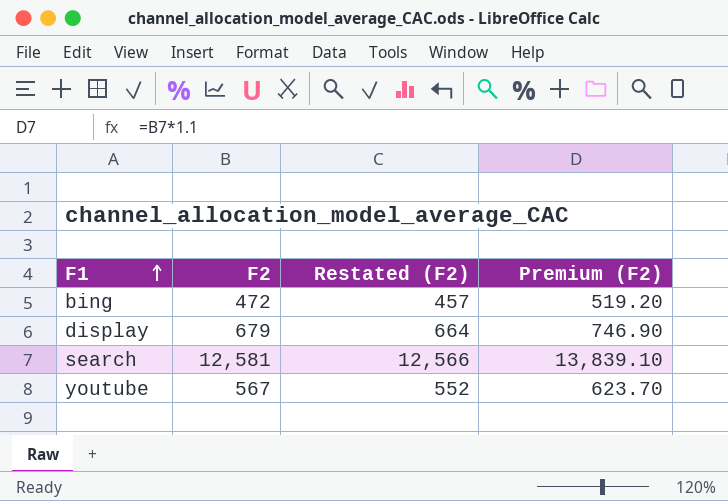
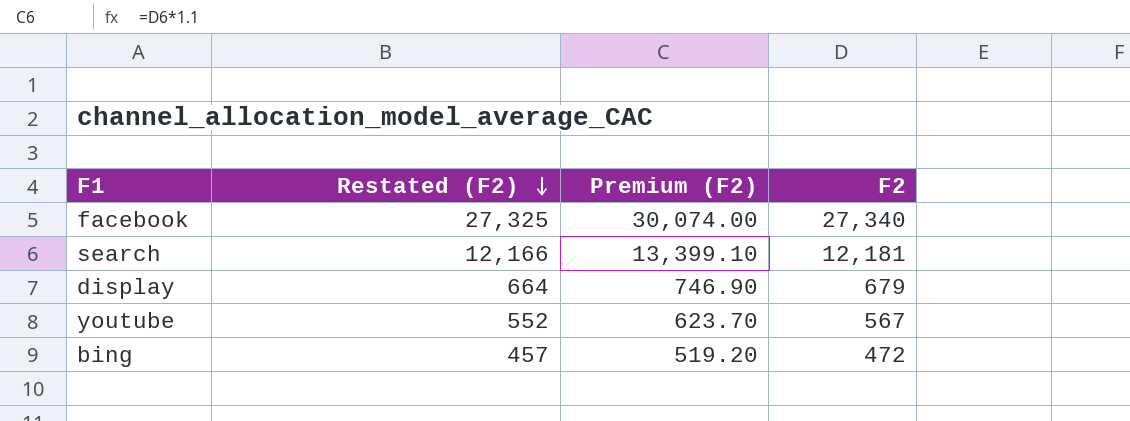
row order: F1 ascending -> Restated (F2) descending
column F2 | position: 2 -> 4
row facebook: none -> 27,325 | 30,074.00 | 27,340
search | Restated (F2): 12,566 -> 12,166
search | Premium (F2): 13,839.10 -> 13,399.10
search | F2: 12,581 -> 12,181

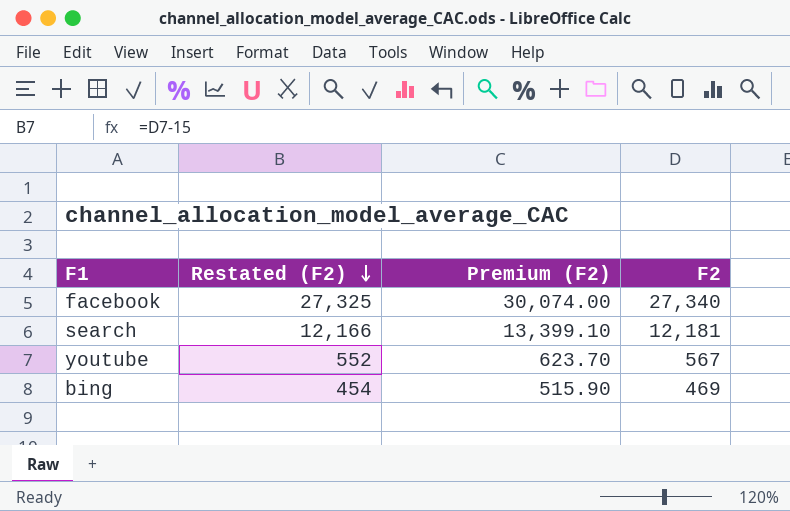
row display: 664 | 746.90 | 679 -> none
bing | Restated (F2): 457 -> 454
bing | Premium (F2): 519.20 -> 515.90
bing | F2: 472 -> 469

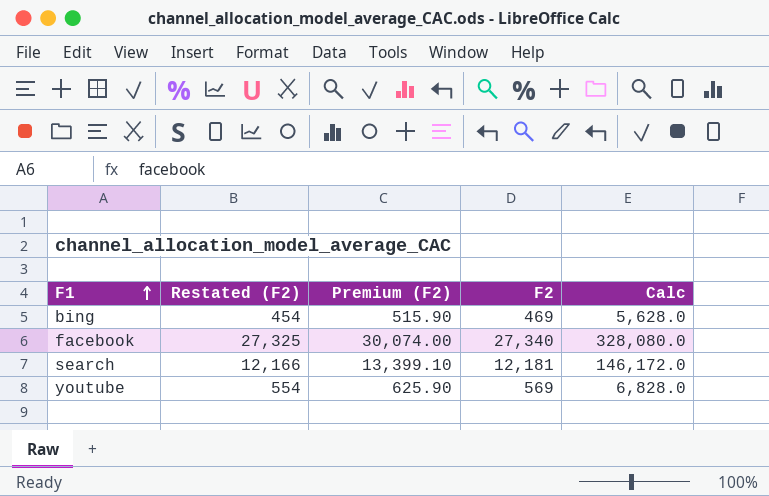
row order: Restated (F2) descending -> F1 ascending
column Calc | formula: none -> [F2] * 12
youtube | Restated (F2): 552 -> 554
youtube | Premium (F2): 623.70 -> 625.90
youtube | F2: 567 -> 569

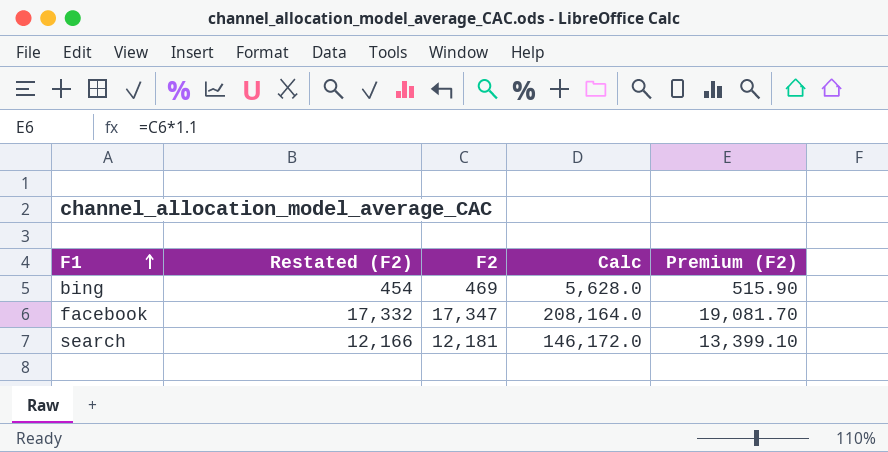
column Premium (F2) | position: 3 -> 5
row youtube: 554 | 625.90 | 569 | 6,828.0 -> none
facebook | Restated (F2): 27,325 -> 17,332
facebook | F2: 27,340 -> 17,347
facebook | Calc: 328,080.0 -> 208,164.0
facebook | Premium (F2): 30,074.00 -> 19,081.70

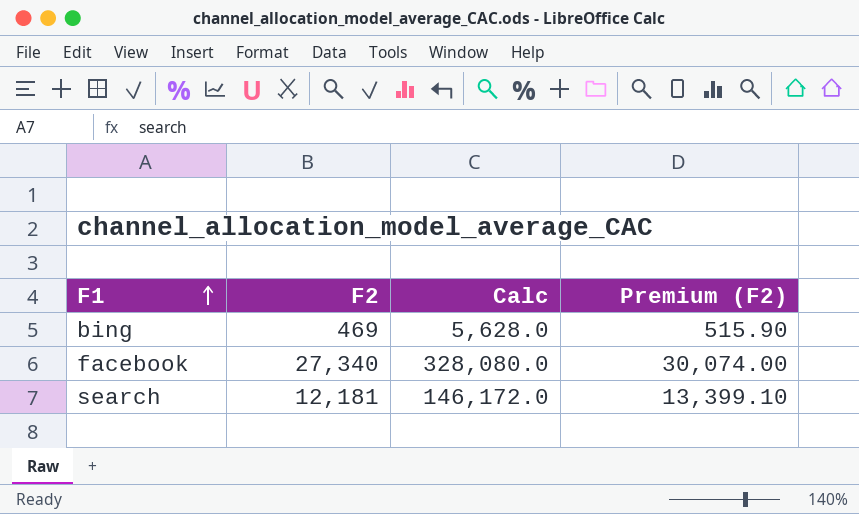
column Restated (F2) | formula: [F2] - 15 -> none
facebook | F2: 17,347 -> 27,340
facebook | Calc: 208,164.0 -> 328,080.0
facebook | Premium (F2): 19,081.70 -> 30,074.00

